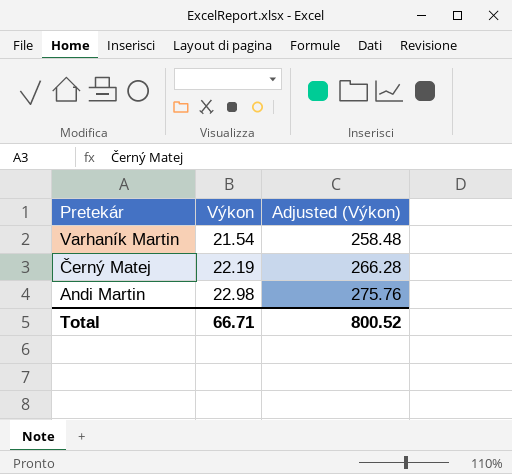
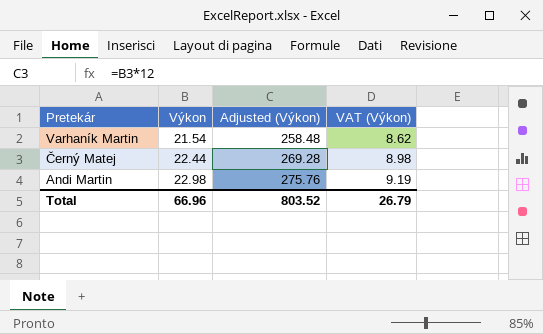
column VAT (Výkon) | formula: none -> [Výkon] * 0.4
Černý Matej | Výkon: 22.19 -> 22.44
Černý Matej | Adjusted (Výkon): 266.28 -> 269.28
Total | Výkon: 66.71 -> 66.96
Total | Adjusted (Výkon): 800.52 -> 803.52

